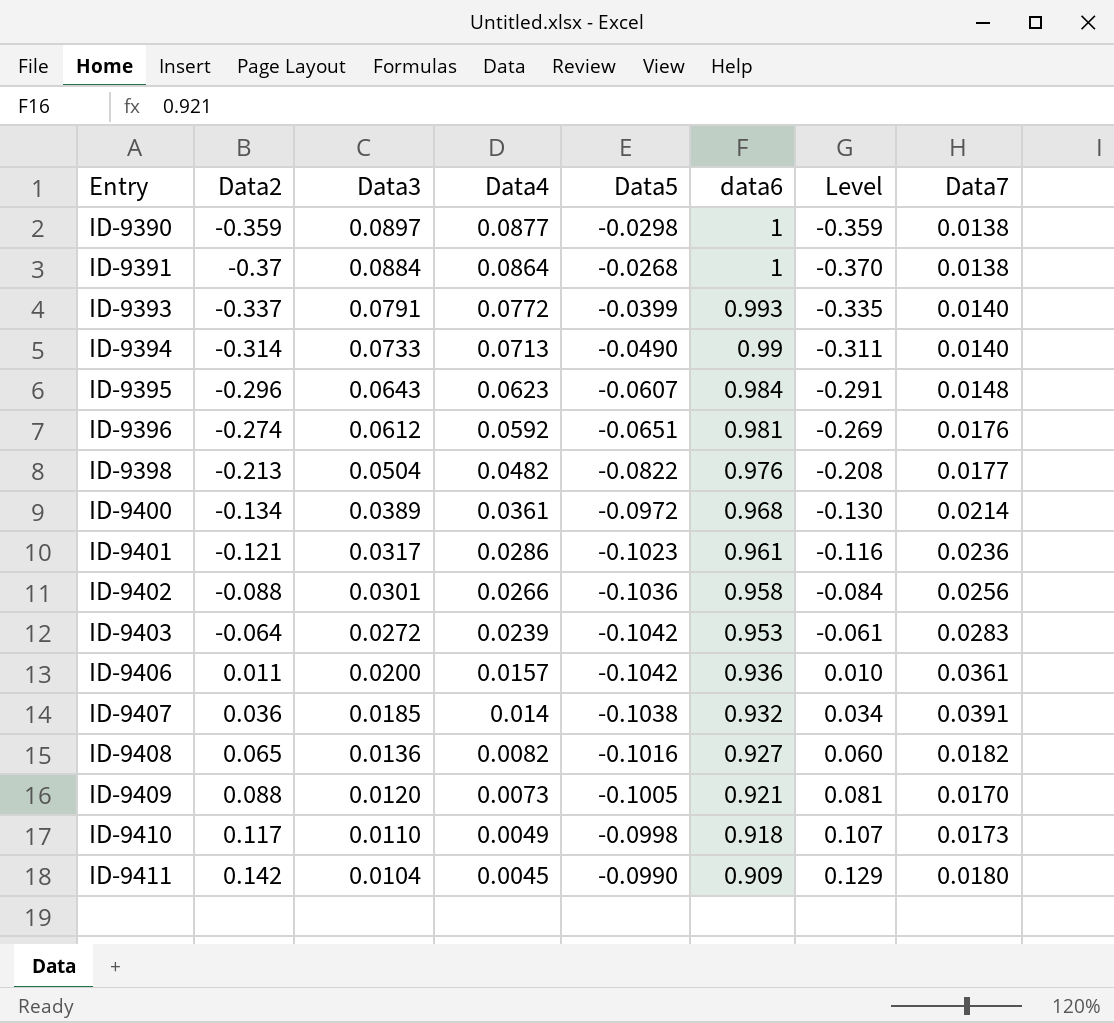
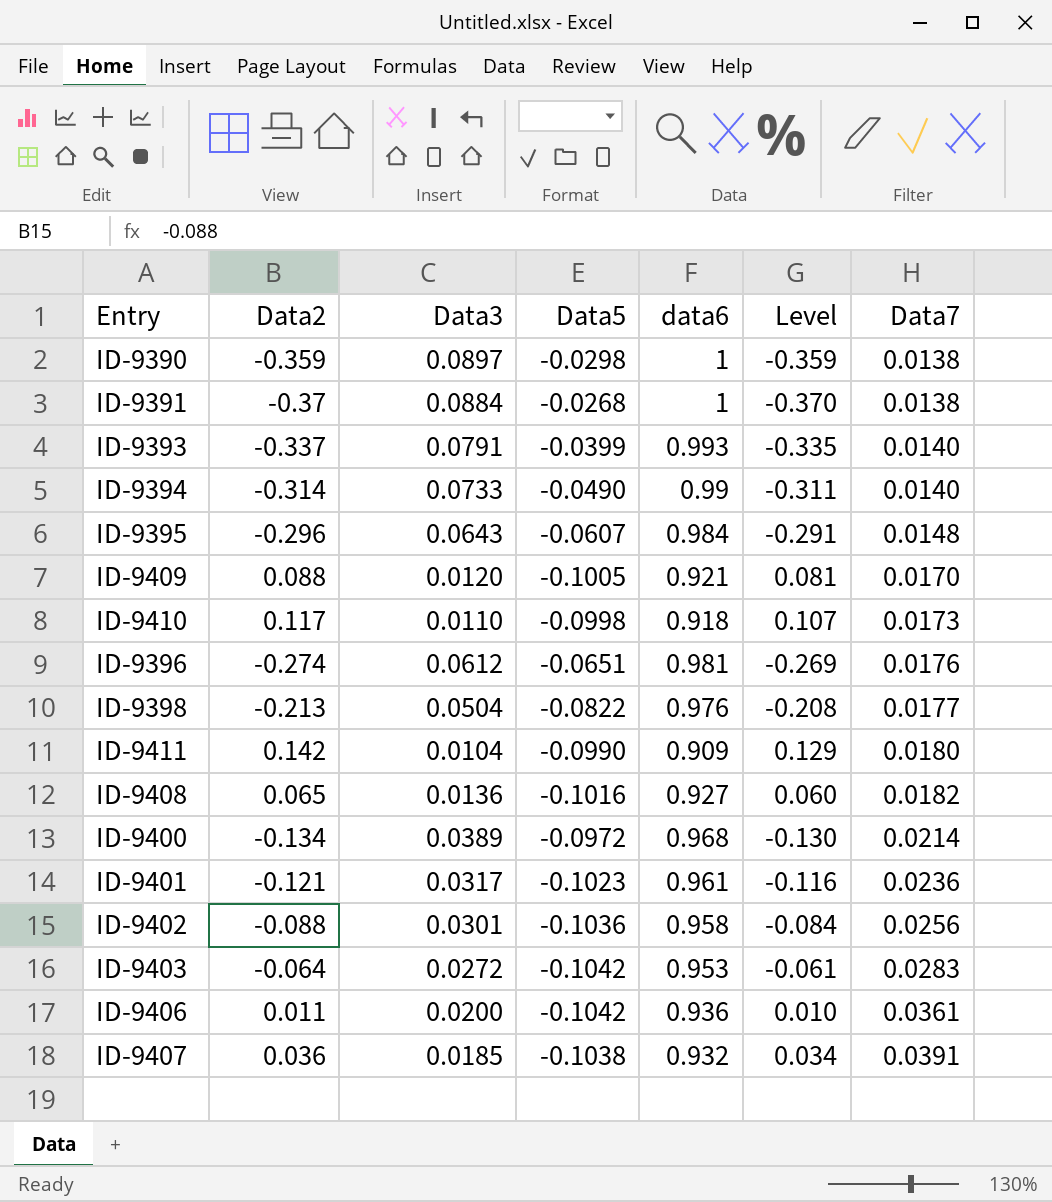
row order: Entry ascending -> Data7 ascending
column Data4 | position: 4 -> none

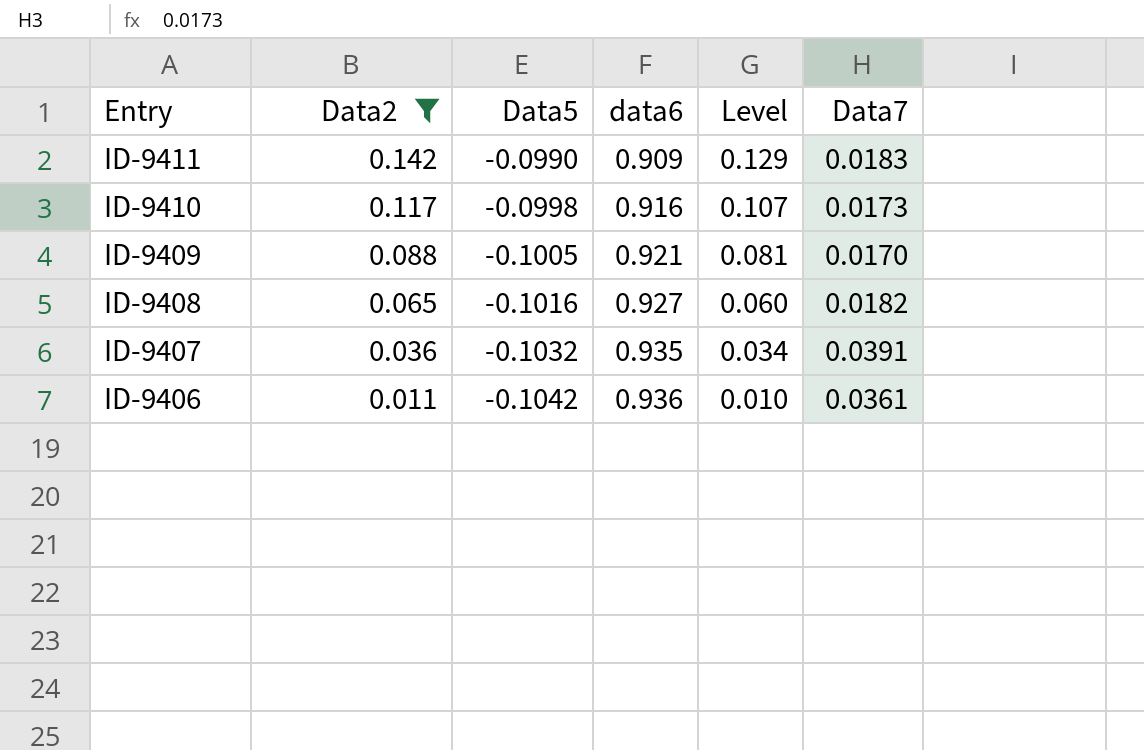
filter: none -> Data2 >= 0.011
row order: Data7 ascending -> Entry descending
column Data3 | position: 3 -> none
ID-9411 | Data7: 0.0180 -> 0.0183
ID-9410 | data6: 0.918 -> 0.916
ID-9407 | Data5: -0.1038 -> -0.1032
ID-9407 | data6: 0.932 -> 0.935

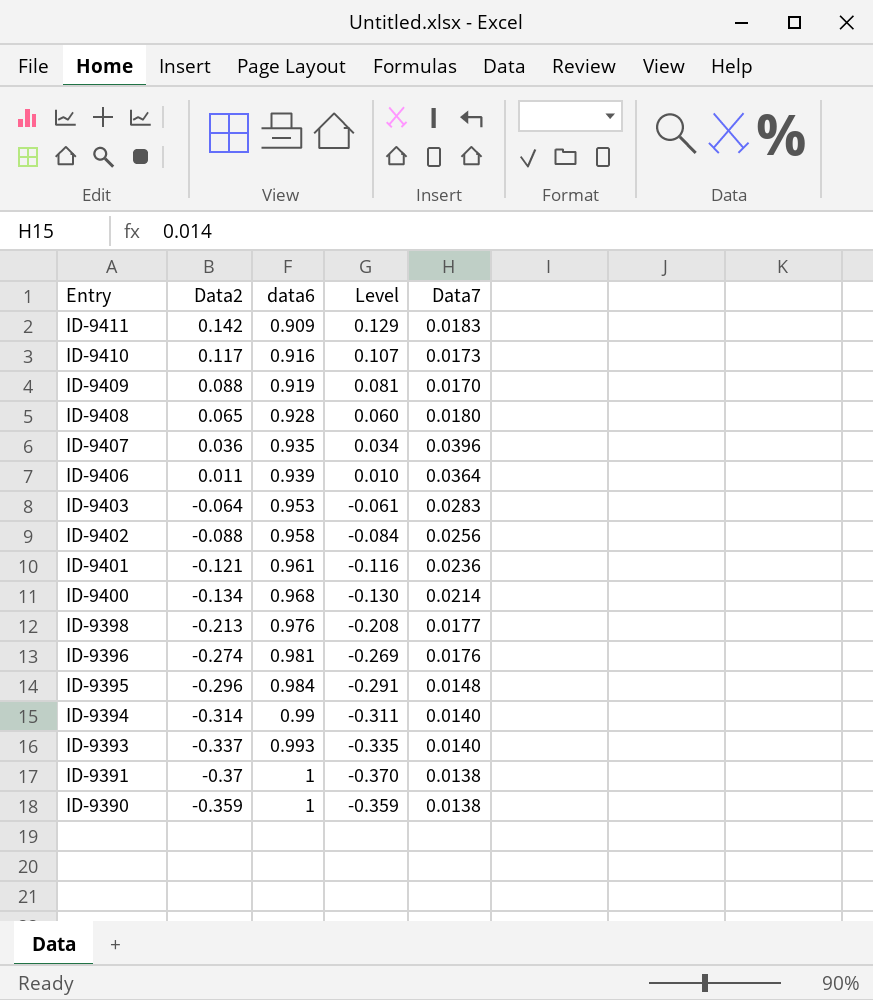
filter: Data2 >= 0.011 -> none
column Data5 | position: 3 -> none
ID-9409 | data6: 0.921 -> 0.919
ID-9408 | data6: 0.927 -> 0.928
ID-9408 | Data7: 0.0182 -> 0.0180
ID-9407 | Data7: 0.0391 -> 0.0396
ID-9406 | data6: 0.936 -> 0.939
ID-9406 | Data7: 0.0361 -> 0.0364

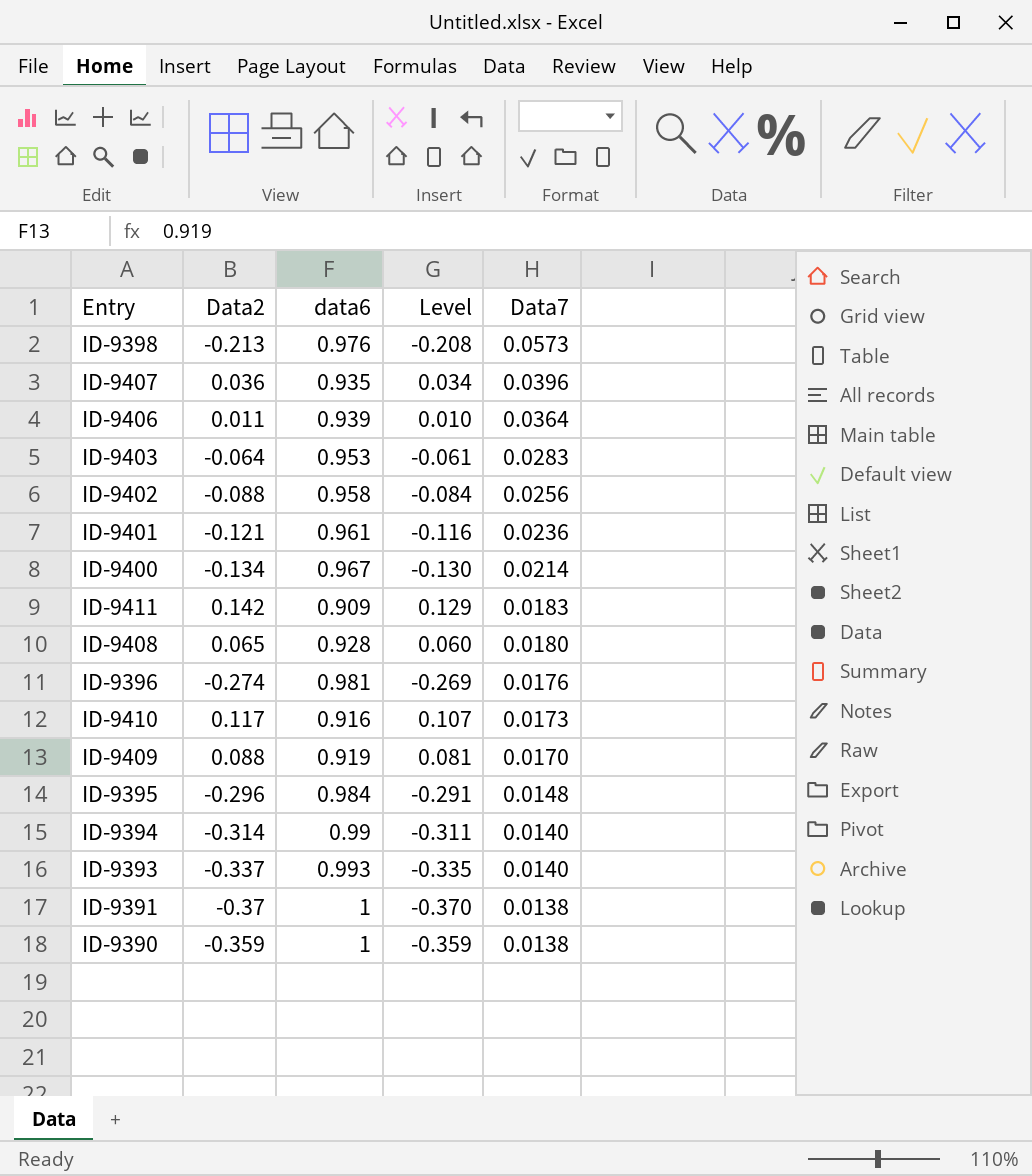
row order: Entry descending -> Data7 descending
ID-9398 | Data7: 0.0177 -> 0.0573
ID-9400 | data6: 0.968 -> 0.967

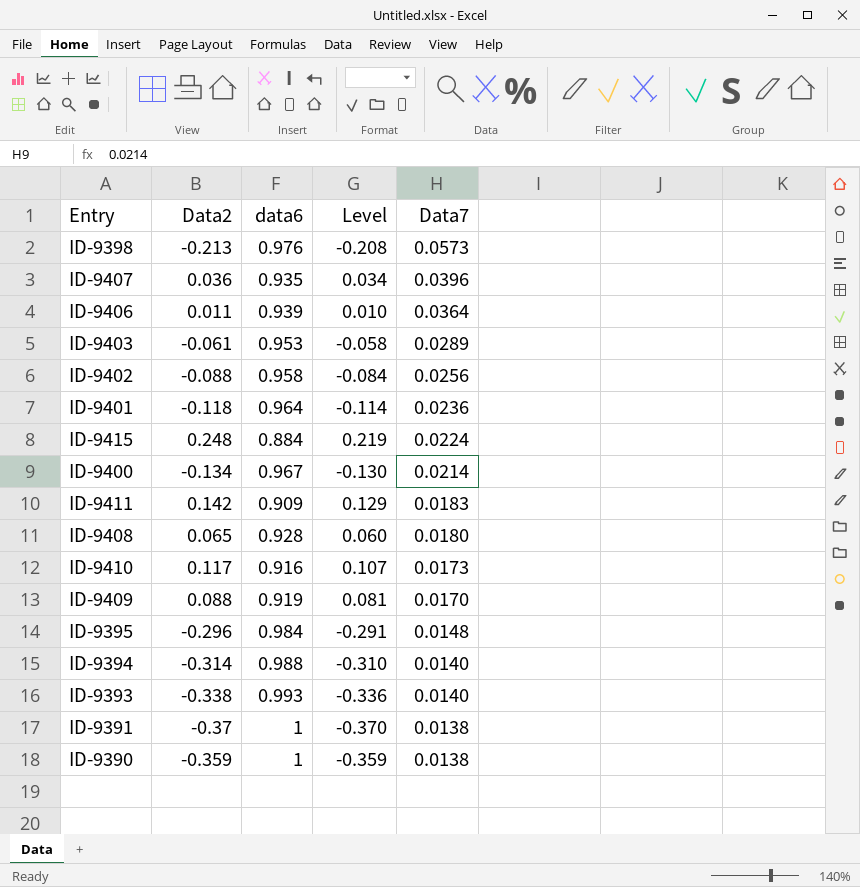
row ID-9396: -0.274 | 0.981 | -0.269 | 0.0176 -> none
ID-9403 | Data2: -0.064 -> -0.061
ID-9403 | Level: -0.061 -> -0.058
ID-9403 | Data7: 0.0283 -> 0.0289
ID-9401 | Data2: -0.121 -> -0.118
ID-9401 | data6: 0.961 -> 0.964
ID-9401 | Level: -0.116 -> -0.114
row ID-9415: none -> 0.248 | 0.884 | 0.219 | 0.0224
ID-9394 | data6: 0.99 -> 0.988
ID-9394 | Level: -0.311 -> -0.310
ID-9393 | Data2: -0.337 -> -0.338
ID-9393 | Level: -0.335 -> -0.336

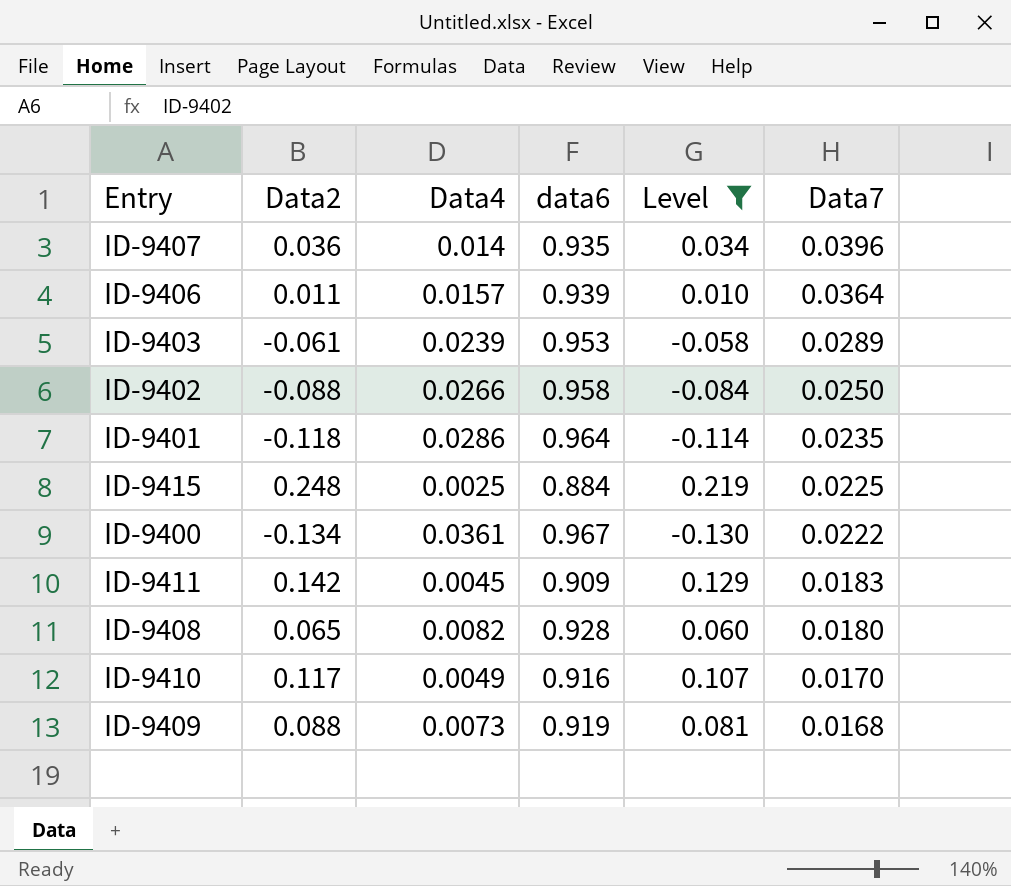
filter: none -> Level >= -0.130
column Data4 | position: none -> 3
ID-9402 | Data7: 0.0256 -> 0.0250
ID-9401 | Data7: 0.0236 -> 0.0235
ID-9415 | Data7: 0.0224 -> 0.0225
ID-9400 | Data7: 0.0214 -> 0.0222
ID-9410 | Data7: 0.0173 -> 0.0170
ID-9409 | Data7: 0.0170 -> 0.0168

